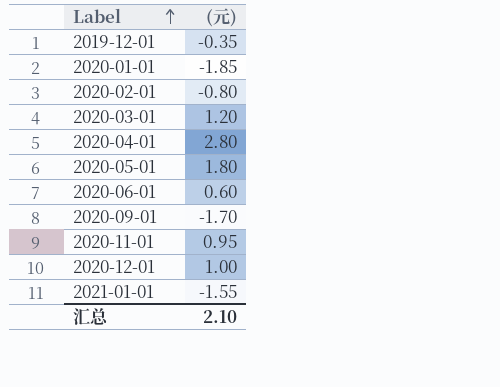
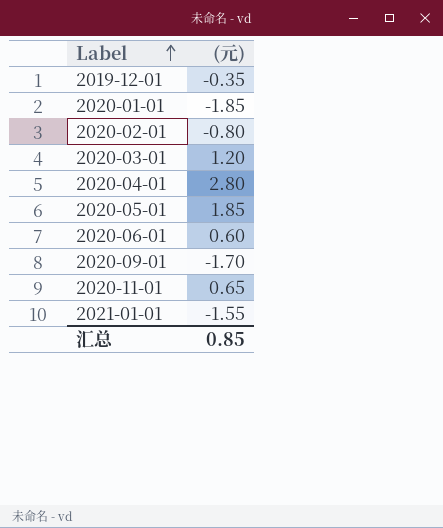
row 2020-12-01: 1.00 -> none
2020-05-01 | (元): 1.80 -> 1.85
2020-11-01 | (元): 0.95 -> 0.65
汇总 | (元): 2.10 -> 0.85

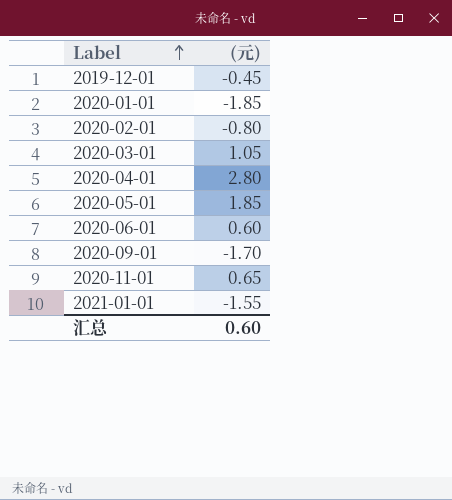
2019-12-01 | (元): -0.35 -> -0.45
2020-03-01 | (元): 1.20 -> 1.05
汇总 | (元): 0.85 -> 0.60

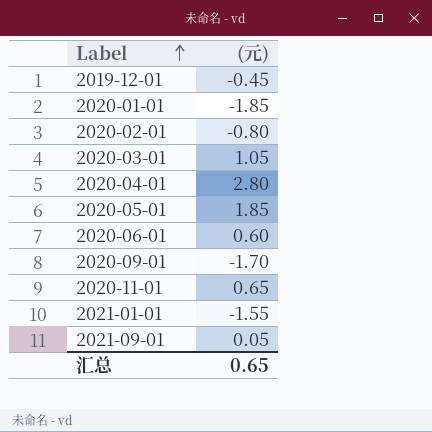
row 2021-09-01: none -> 0.05
汇总 | (元): 0.60 -> 0.65

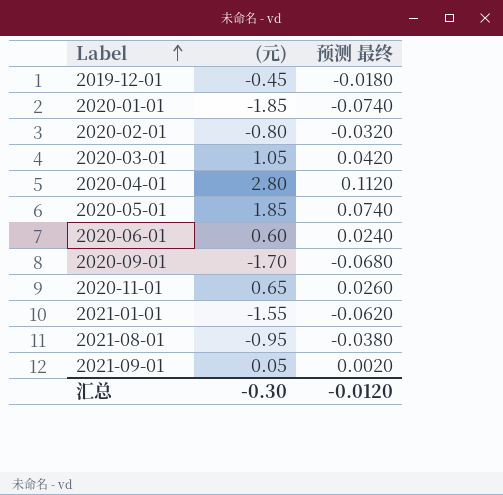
column 预测 最终 | formula: none -> [(元)] * 0.04
row 2021-08-01: none -> -0.95 | -0.0380
汇总 | (元): 0.65 -> -0.30

